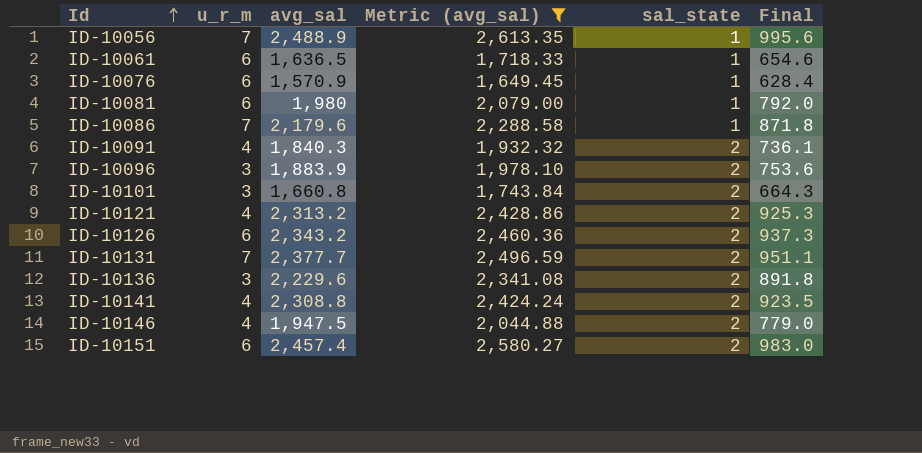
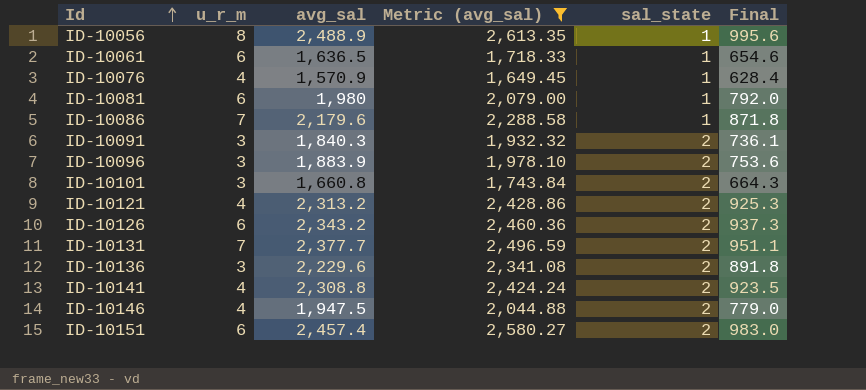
ID-10056 | u_r_m: 7 -> 8
ID-10076 | u_r_m: 6 -> 4
ID-10091 | u_r_m: 4 -> 3

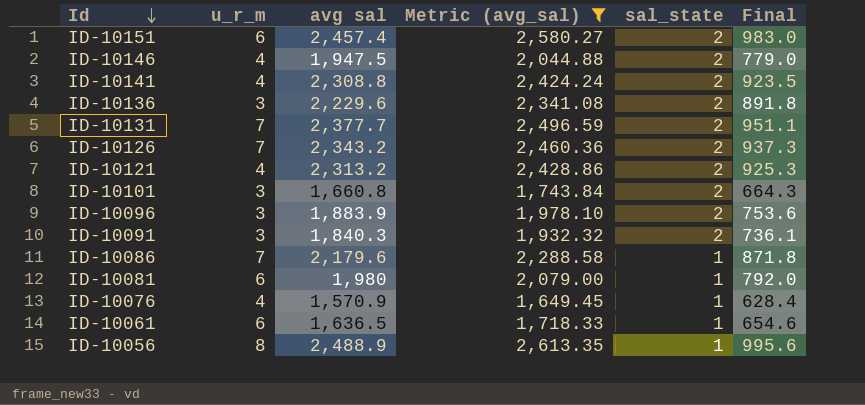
row order: Id ascending -> Id descending
column name: avg_sal -> avg sal
ID-10126 | u_r_m: 6 -> 7

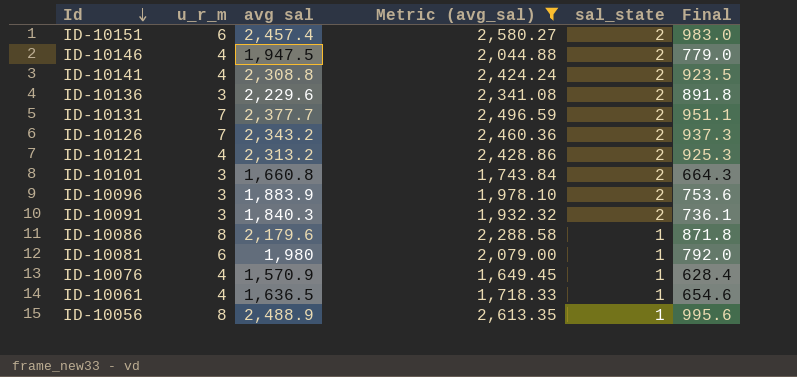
ID-10086 | u_r_m: 7 -> 8
ID-10061 | u_r_m: 6 -> 4

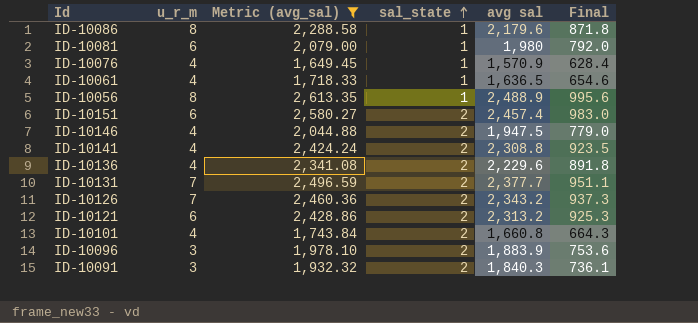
row order: Id descending -> sal_state ascending
column avg sal | position: 3 -> 5
ID-10136 | u_r_m: 3 -> 4
ID-10121 | u_r_m: 4 -> 6
ID-10101 | u_r_m: 3 -> 4

